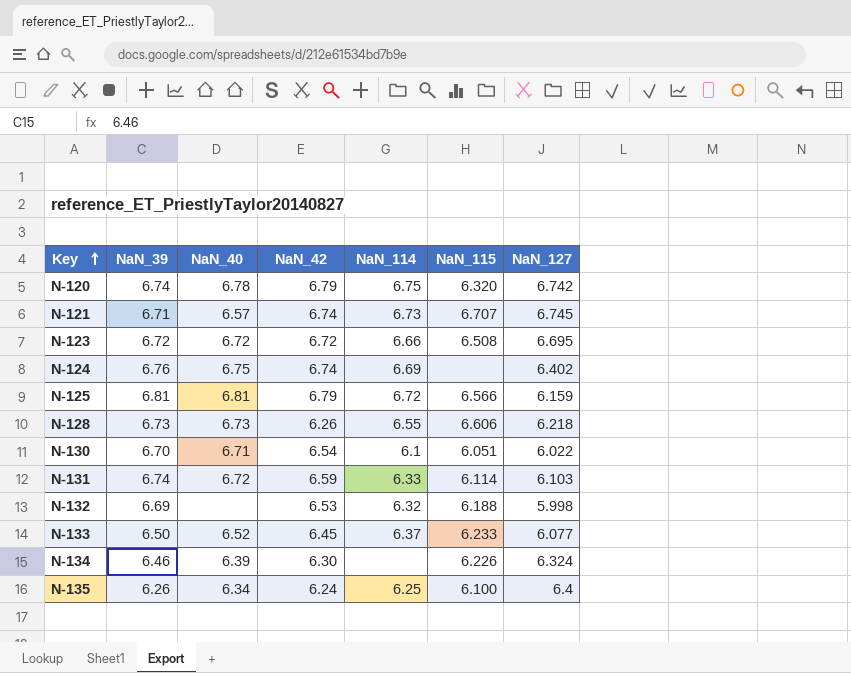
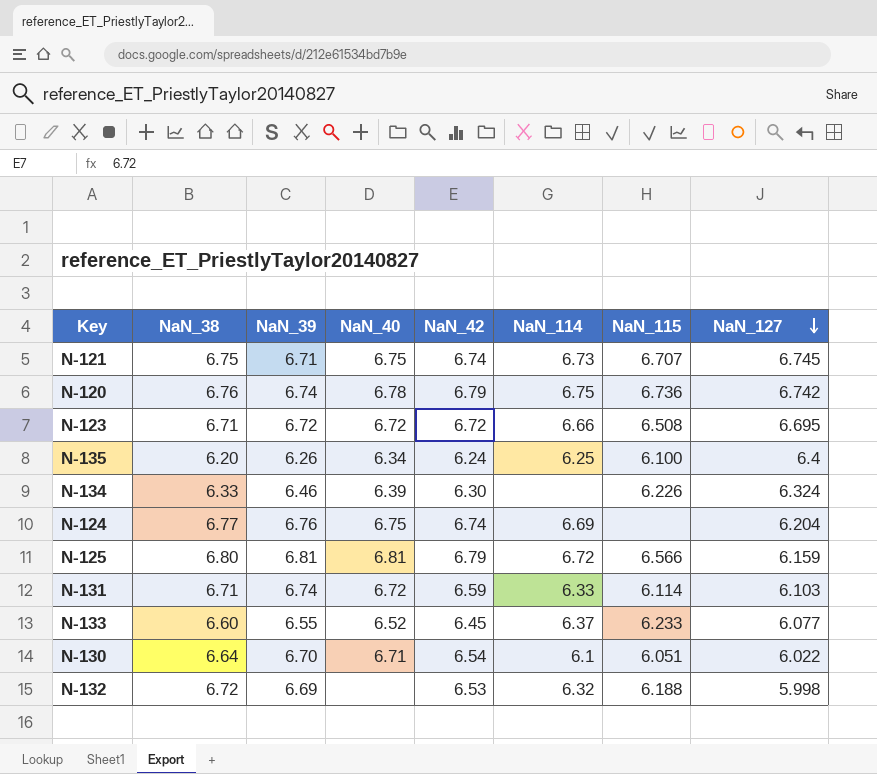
row order: Key ascending -> NaN_127 descending
column NaN_38 | position: none -> 2
row N-128: 6.73 | 6.73 | 6.26 | 6.55 | 6.606 | 6.218 -> none
N-121 | NaN_40: 6.57 -> 6.75
N-120 | NaN_115: 6.320 -> 6.736
N-124 | NaN_127: 6.402 -> 6.204
N-133 | NaN_39: 6.50 -> 6.55

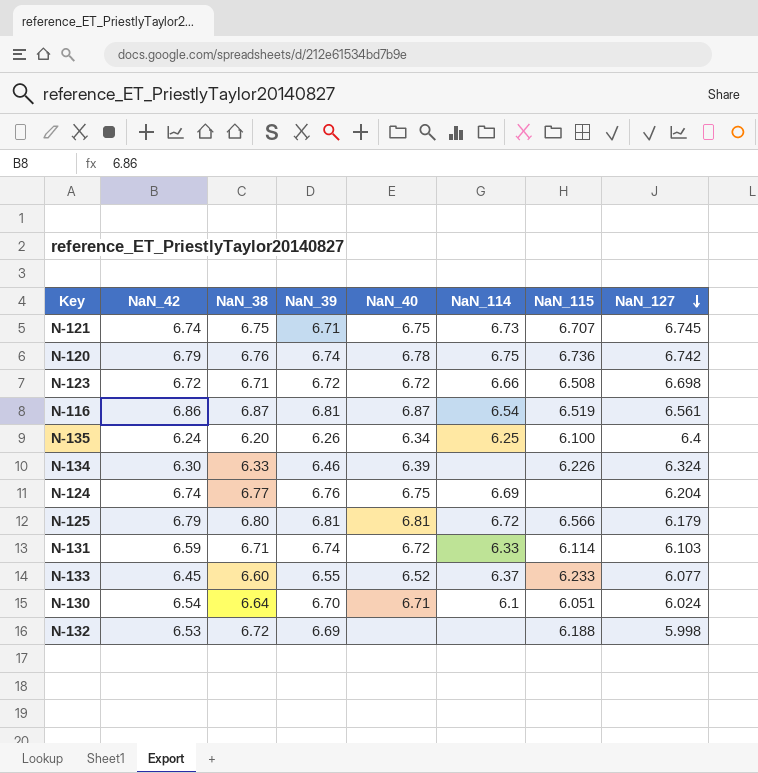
column NaN_42 | position: 5 -> 2
N-123 | NaN_127: 6.695 -> 6.698
row N-116: none -> 6.86 | 6.87 | 6.81 | 6.87 | 6.54 | 6.519 | 6.561
N-125 | NaN_127: 6.159 -> 6.179
N-130 | NaN_127: 6.022 -> 6.024
N-132 | NaN_114: 6.32 -> none

